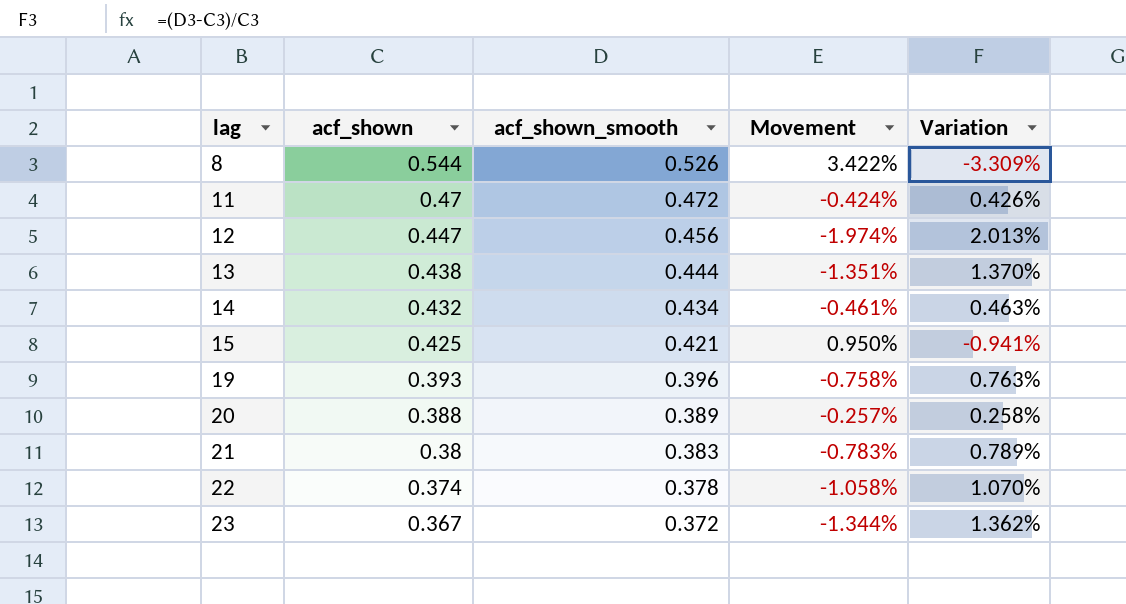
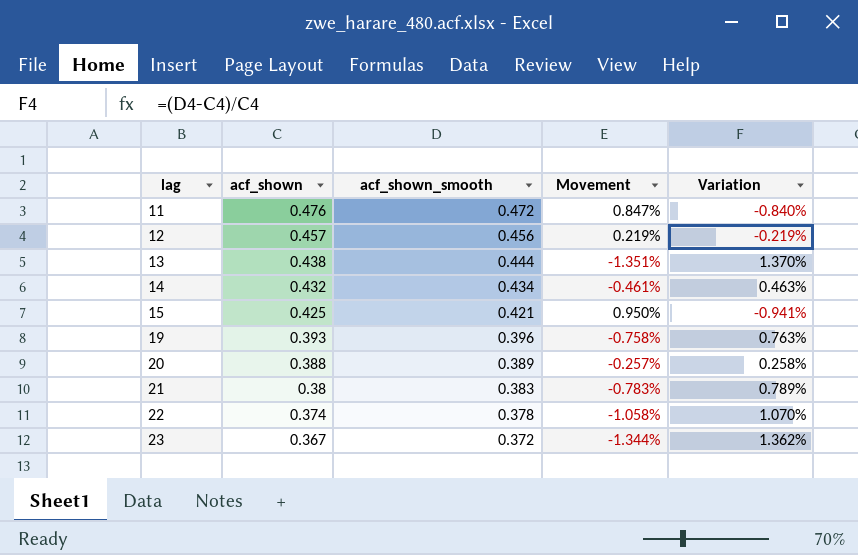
row 8: 0.544 | 0.526 | 3.422% | -3.309% -> none
11 | acf_shown: 0.47 -> 0.476
11 | Movement: -0.424% -> 0.847%
11 | Variation: 0.426% -> -0.840%
12 | acf_shown: 0.447 -> 0.457
12 | Movement: -1.974% -> 0.219%
12 | Variation: 2.013% -> -0.219%

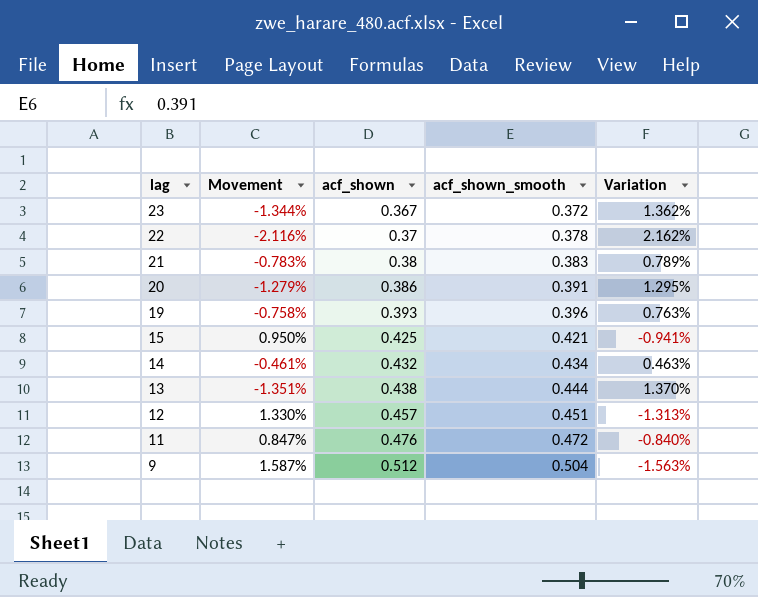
row order: lag ascending -> lag descending
column Movement | position: 4 -> 2
22 | Movement: -1.058% -> -2.116%
22 | acf_shown: 0.374 -> 0.37
22 | Variation: 1.070% -> 2.162%
20 | Movement: -0.257% -> -1.279%
20 | acf_shown: 0.388 -> 0.386
20 | acf_shown_smooth: 0.389 -> 0.391
20 | Variation: 0.258% -> 1.295%
12 | Movement: 0.219% -> 1.330%
12 | acf_shown_smooth: 0.456 -> 0.451
12 | Variation: -0.219% -> -1.313%
row 9: none -> 1.587% | 0.512 | 0.504 | -1.563%

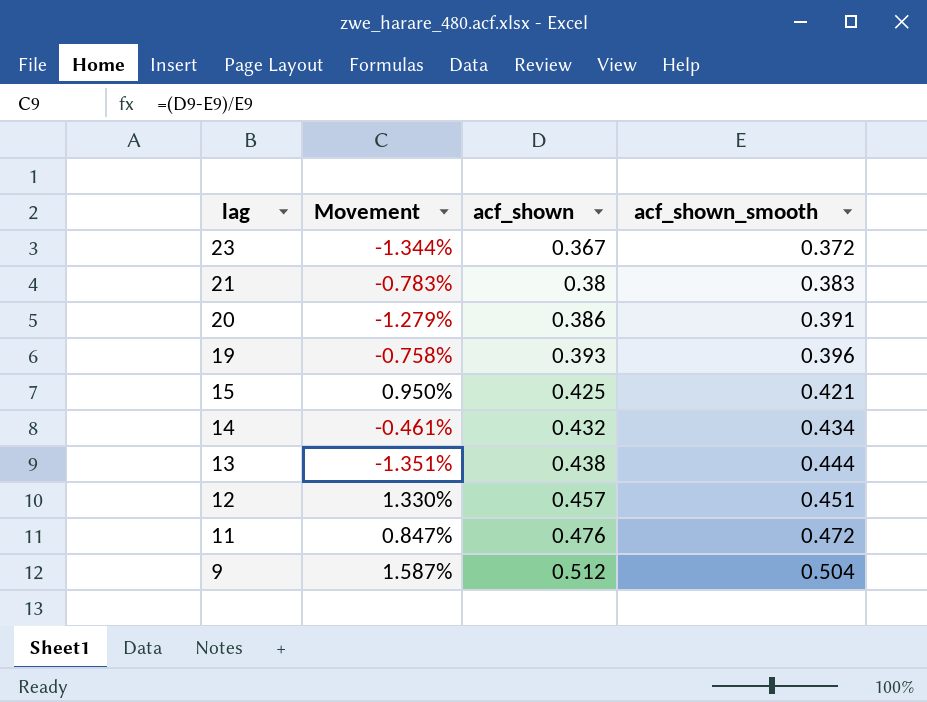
column Variation | formula: ([acf_shown_smooth] - [acf_shown]) / [acf_shown] -> none
row 22: -2.116% | 0.37 | 0.378 | 2.162% -> none

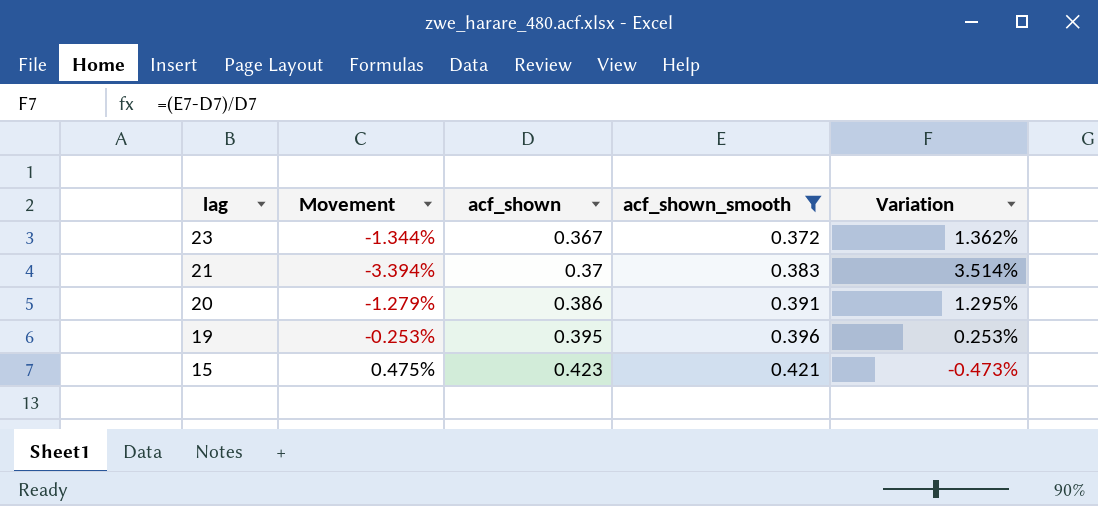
filter: none -> acf_shown_smooth <= 0.421
column Variation | formula: none -> ([acf_shown_smooth] - [acf_shown]) / [acf_shown]
21 | Movement: -0.783% -> -3.394%
21 | acf_shown: 0.38 -> 0.37
19 | Movement: -0.758% -> -0.253%
19 | acf_shown: 0.393 -> 0.395
15 | Movement: 0.950% -> 0.475%
15 | acf_shown: 0.425 -> 0.423

